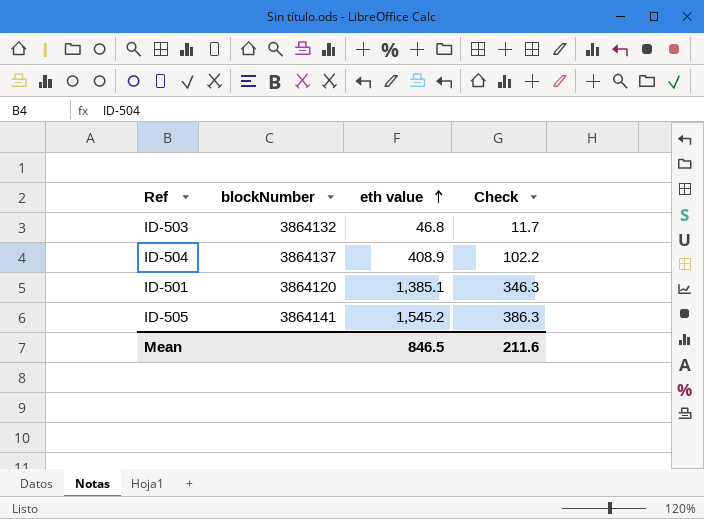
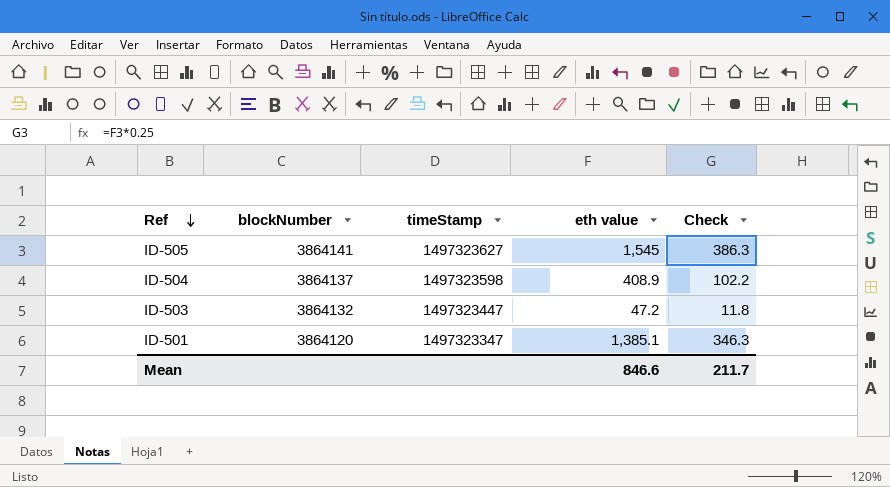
row order: eth value ascending -> Ref descending
column timeStamp | position: none -> 3
ID-505 | eth value: 1,545.2 -> 1,545
ID-503 | eth value: 46.8 -> 47.2
ID-503 | Check: 11.7 -> 11.8
Mean | eth value: 846.5 -> 846.6
Mean | Check: 211.6 -> 211.7

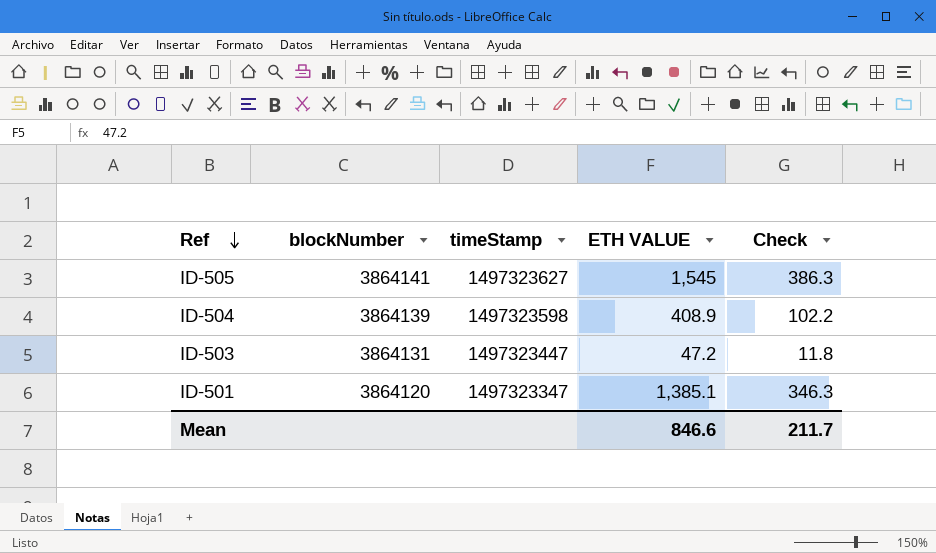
column name: eth value -> ETH VALUE
ID-504 | blockNumber: 3864137 -> 3864139
ID-503 | blockNumber: 3864132 -> 3864131

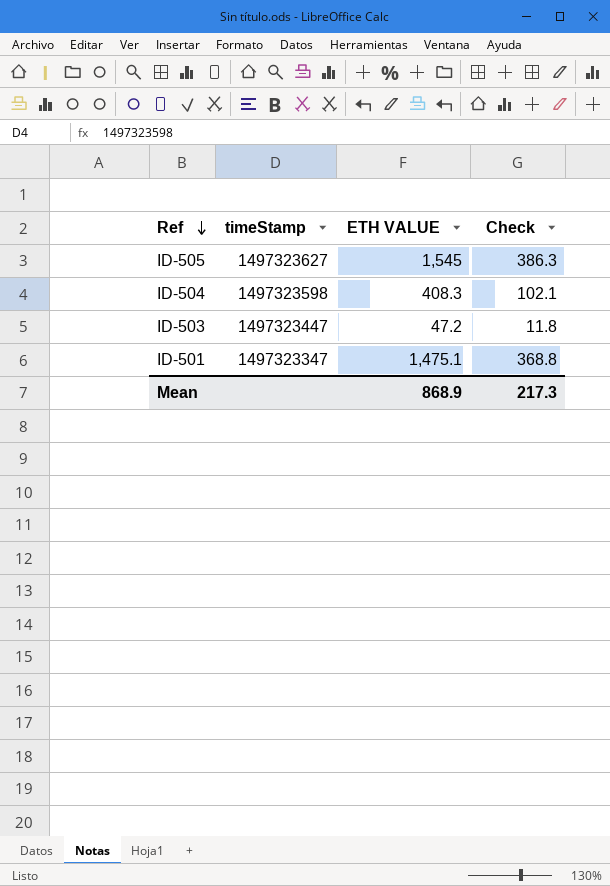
column blockNumber | position: 2 -> none
ID-504 | ETH VALUE: 408.9 -> 408.3
ID-504 | Check: 102.2 -> 102.1
ID-501 | ETH VALUE: 1,385.1 -> 1,475.1
ID-501 | Check: 346.3 -> 368.8
Mean | ETH VALUE: 846.6 -> 868.9
Mean | Check: 211.7 -> 217.3

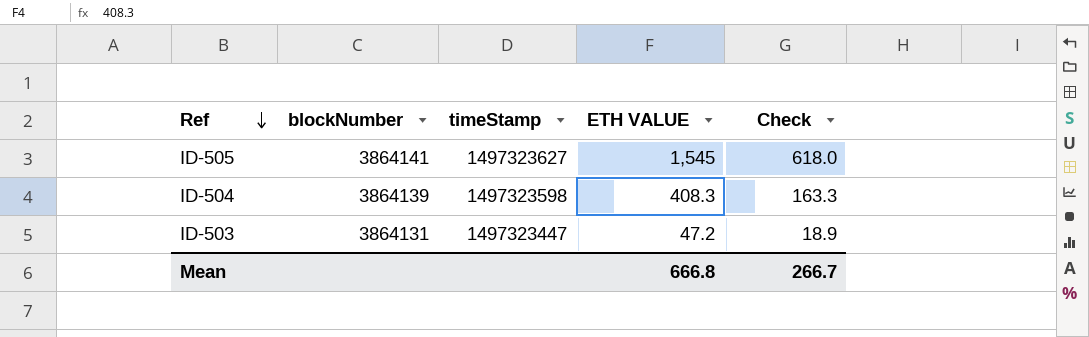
column blockNumber | position: none -> 2
column Check | formula: [ETH VALUE] * 0.25 -> [ETH VALUE] * 0.4
row ID-501: 1497323347 | 1,475.1 | 368.8 -> none
Mean | ETH VALUE: 868.9 -> 666.8
Mean | Check: 217.3 -> 266.7

